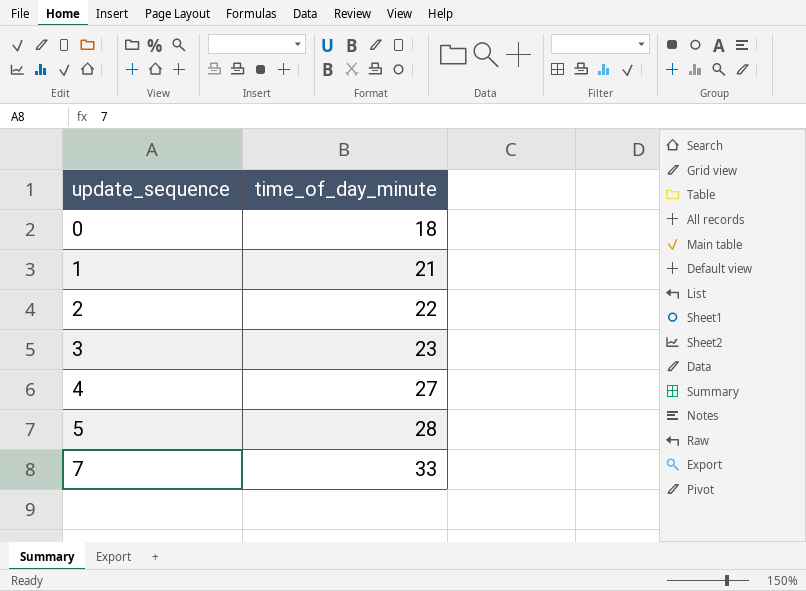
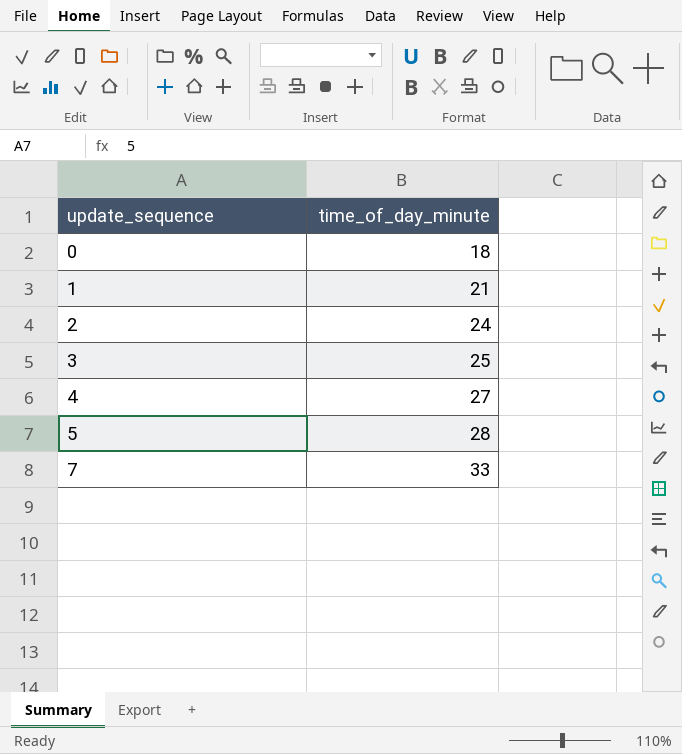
2 | time_of_day_minute: 22 -> 24
3 | time_of_day_minute: 23 -> 25

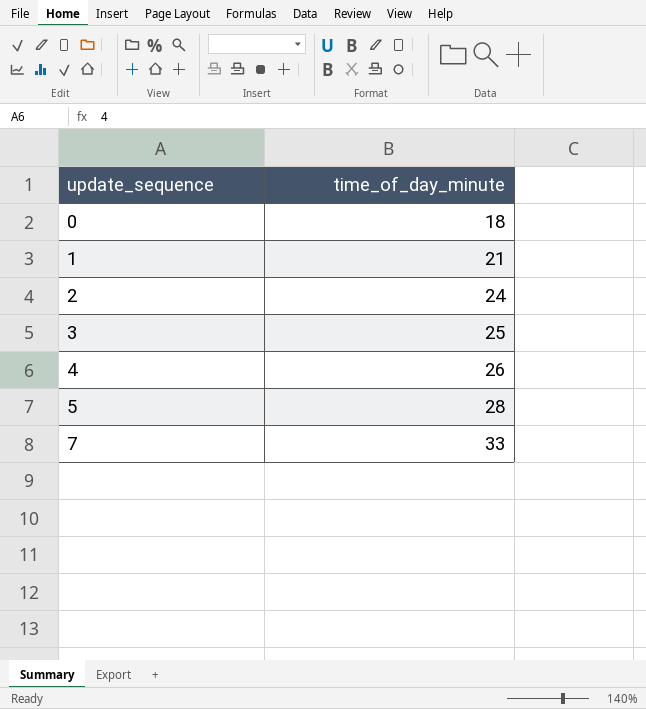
4 | time_of_day_minute: 27 -> 26

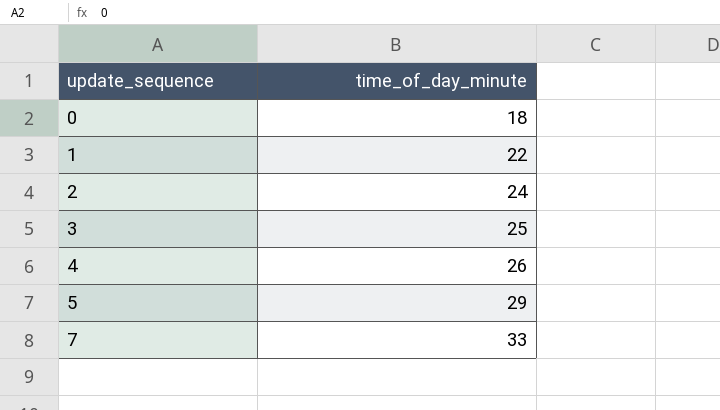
1 | time_of_day_minute: 21 -> 22
5 | time_of_day_minute: 28 -> 29

